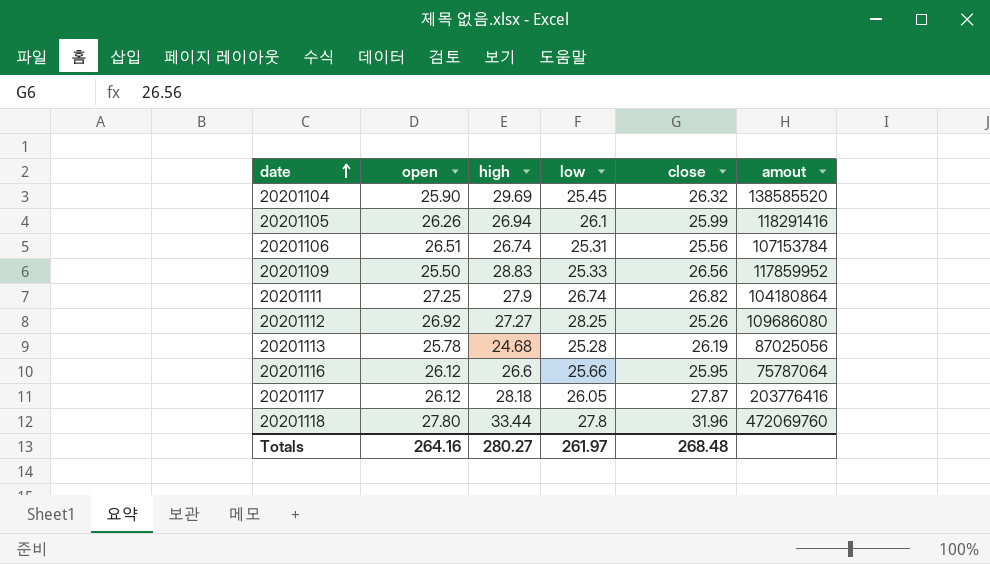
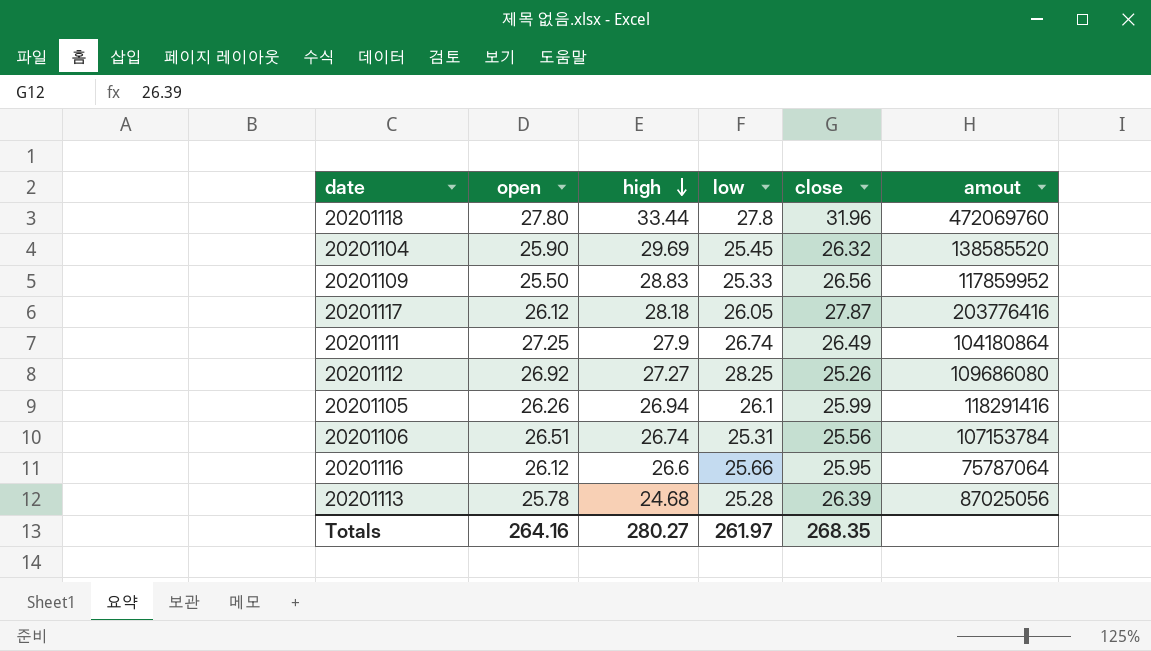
row order: date ascending -> high descending
20201111 | close: 26.82 -> 26.49
20201113 | close: 26.19 -> 26.39
Totals | close: 268.48 -> 268.35

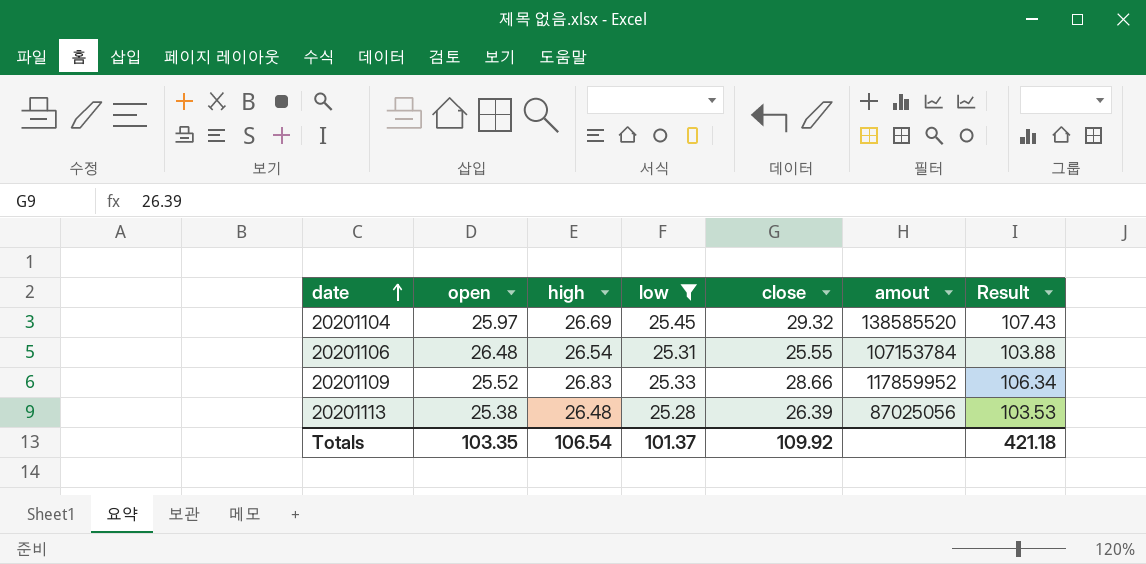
filter: none -> low <= 25.45
row order: high descending -> date ascending
column Result | formula: none -> [open] + [high] + [low] + [close]
20201104 | open: 25.90 -> 25.97
20201104 | high: 29.69 -> 26.69
20201104 | close: 26.32 -> 29.32
20201106 | open: 26.51 -> 26.48
20201106 | high: 26.74 -> 26.54
20201106 | close: 25.56 -> 25.55
20201109 | open: 25.50 -> 25.52
20201109 | high: 28.83 -> 26.83
20201109 | close: 26.56 -> 28.66
20201113 | open: 25.78 -> 25.38
20201113 | high: 24.68 -> 26.48
Totals | open: 264.16 -> 103.35
Totals | high: 280.27 -> 106.54
Totals | low: 261.97 -> 101.37
Totals | close: 268.35 -> 109.92

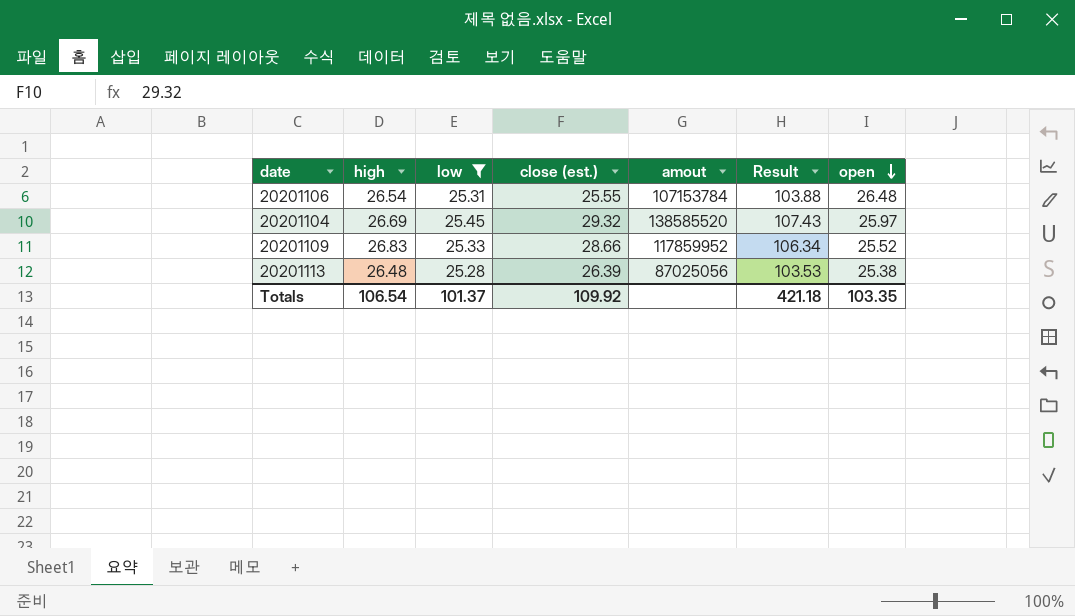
row order: date ascending -> open descending
column name: close -> close (est.)
column open | position: 2 -> 7

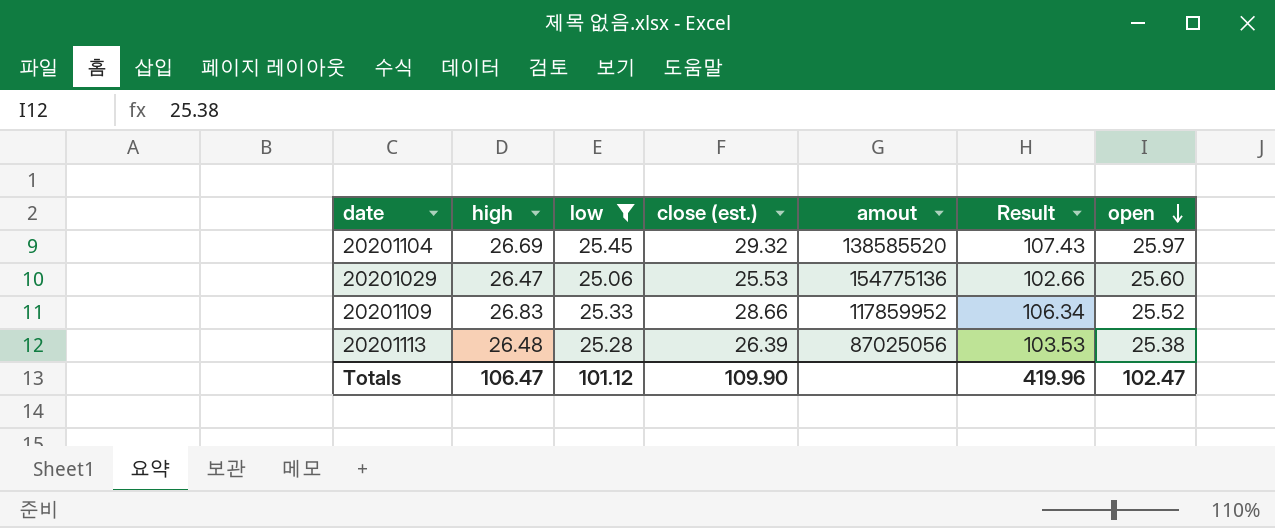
row 20201106: 26.54 | 25.31 | 25.55 | 107153784 | 103.88 | 26.48 -> none
row 20201029: none -> 26.47 | 25.06 | 25.53 | 154775136 | 102.66 | 25.60
Totals | high: 106.54 -> 106.47
Totals | low: 101.37 -> 101.12
Totals | close (est.): 109.92 -> 109.90
Totals | Result: 421.18 -> 419.96
Totals | open: 103.35 -> 102.47

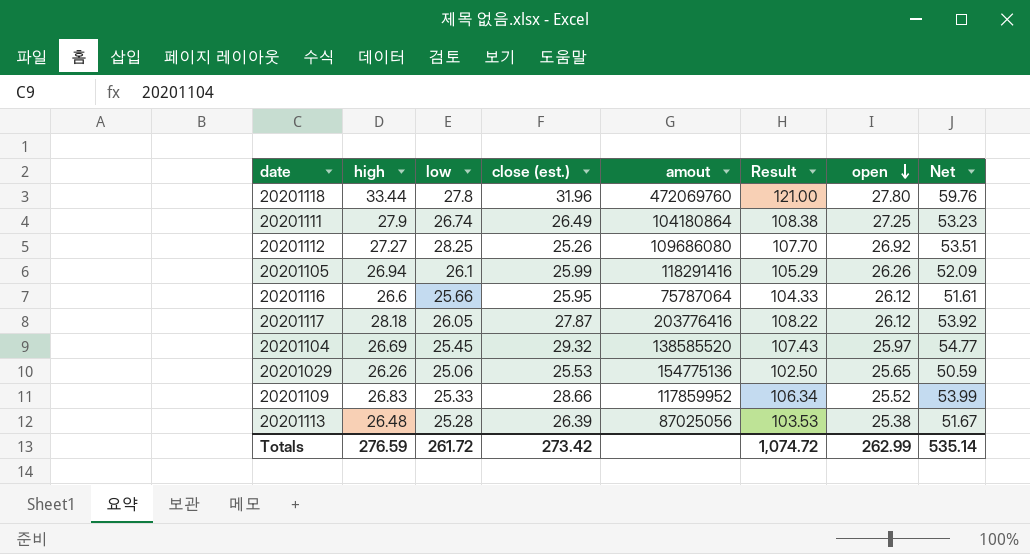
filter: low <= 25.45 -> none
column Net | formula: none -> [low] + [close (est.)]
20201029 | high: 26.47 -> 26.26
20201029 | Result: 102.66 -> 102.50
20201029 | open: 25.60 -> 25.65
Totals | high: 106.47 -> 276.59
Totals | low: 101.12 -> 261.72
Totals | close (est.): 109.90 -> 273.42
Totals | Result: 419.96 -> 1,074.72
Totals | open: 102.47 -> 262.99

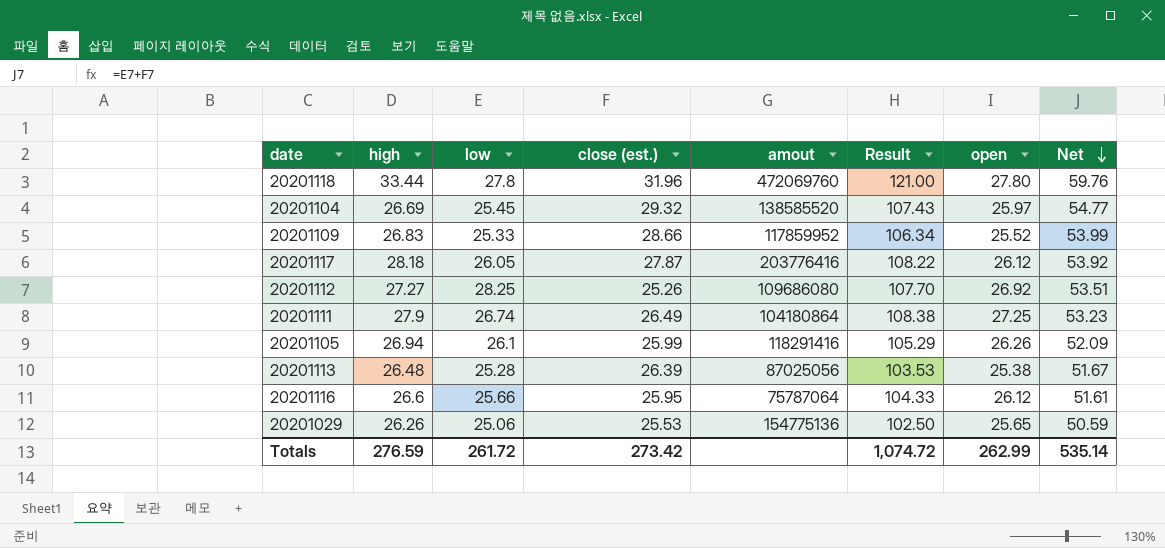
row order: open descending -> Net descending

